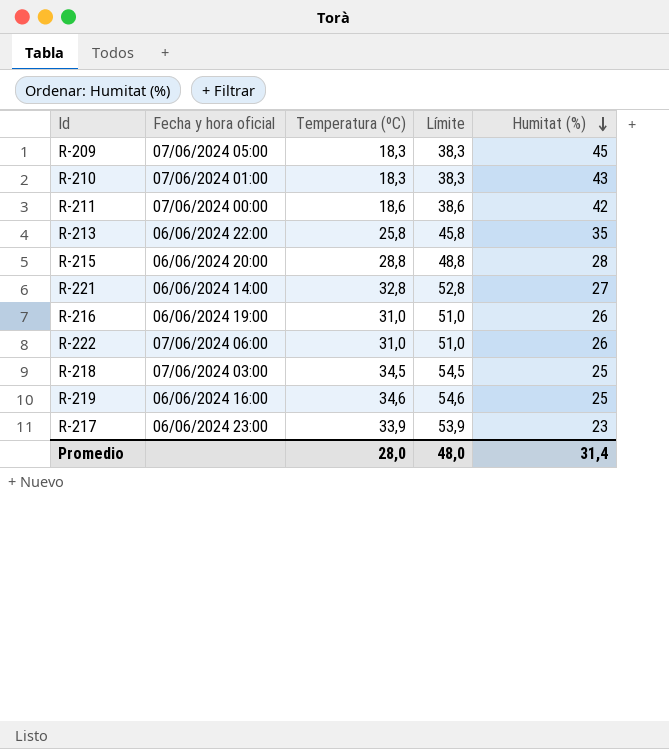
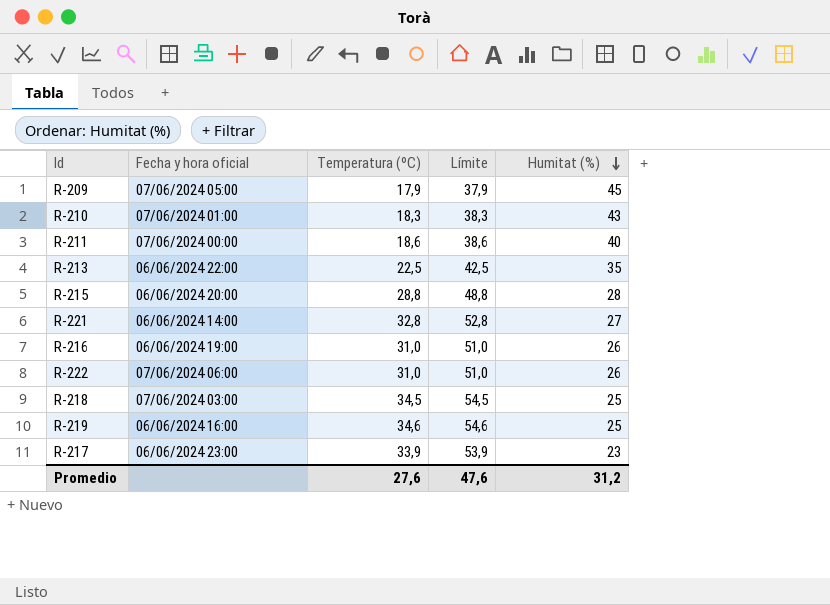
R-209 | Temperatura (ºC): 18,3 -> 17,9
R-209 | Límite: 38,3 -> 37,9
R-211 | Humitat (%): 42 -> 40
R-213 | Temperatura (ºC): 25,8 -> 22,5
R-213 | Límite: 45,8 -> 42,5
Promedio | Temperatura (ºC): 28,0 -> 27,6
Promedio | Límite: 48,0 -> 47,6
Promedio | Humitat (%): 31,4 -> 31,2

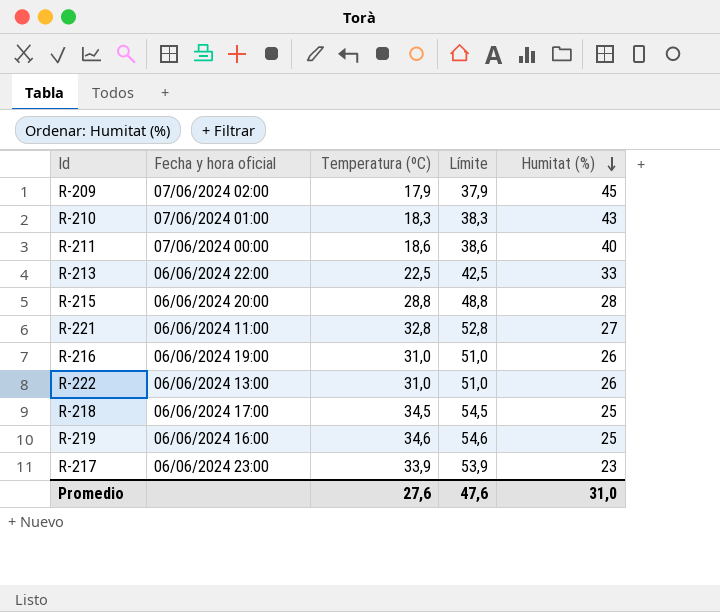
R-209 | Fecha y hora oficial: 07/06/2024 05:00 -> 07/06/2024 02:00
R-213 | Humitat (%): 35 -> 33
R-221 | Fecha y hora oficial: 06/06/2024 14:00 -> 06/06/2024 11:00
R-222 | Fecha y hora oficial: 07/06/2024 06:00 -> 06/06/2024 13:00
R-218 | Fecha y hora oficial: 07/06/2024 03:00 -> 06/06/2024 17:00
Promedio | Humitat (%): 31,2 -> 31,0

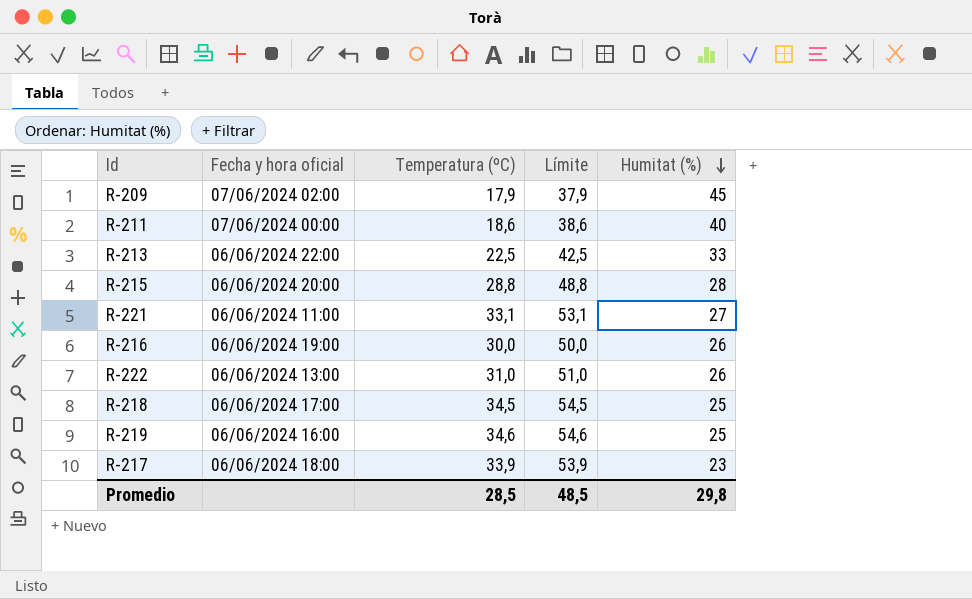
row R-210: 07/06/2024 01:00 | 18,3 | 38,3 | 43 -> none
R-221 | Temperatura (ºC): 32,8 -> 33,1
R-221 | Límite: 52,8 -> 53,1
R-216 | Temperatura (ºC): 31,0 -> 30,0
R-216 | Límite: 51,0 -> 50,0
R-217 | Fecha y hora oficial: 06/06/2024 23:00 -> 06/06/2024 18:00
Promedio | Temperatura (ºC): 27,6 -> 28,5
Promedio | Límite: 47,6 -> 48,5
Promedio | Humitat (%): 31,0 -> 29,8

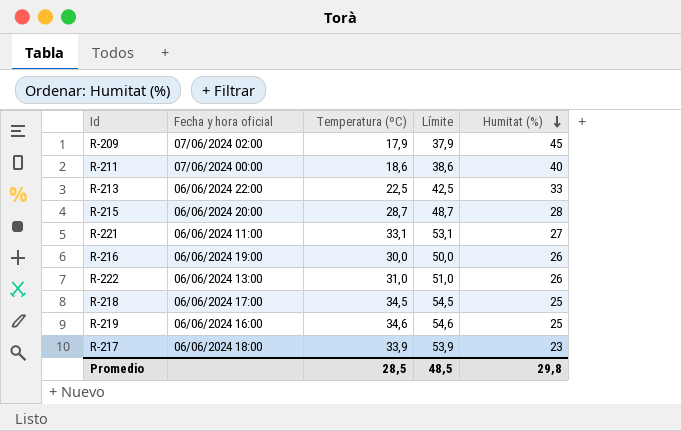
R-215 | Temperatura (ºC): 28,8 -> 28,7
R-215 | Límite: 48,8 -> 48,7

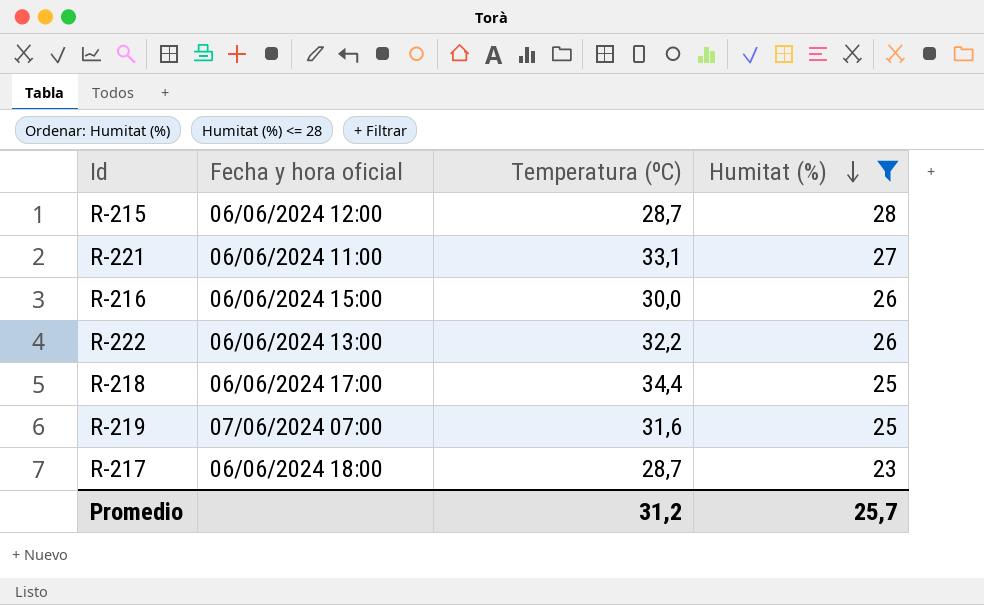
filter: none -> Humitat (%) <= 28
column Límite | formula: [Temperatura (ºC)] + 20 -> none
R-215 | Fecha y hora oficial: 06/06/2024 20:00 -> 06/06/2024 12:00
R-216 | Fecha y hora oficial: 06/06/2024 19:00 -> 06/06/2024 15:00
R-222 | Temperatura (ºC): 31,0 -> 32,2
R-218 | Temperatura (ºC): 34,5 -> 34,4
R-219 | Fecha y hora oficial: 06/06/2024 16:00 -> 07/06/2024 07:00
R-219 | Temperatura (ºC): 34,6 -> 31,6
R-217 | Temperatura (ºC): 33,9 -> 28,7
Promedio | Temperatura (ºC): 28,5 -> 31,2
Promedio | Humitat (%): 29,8 -> 25,7

